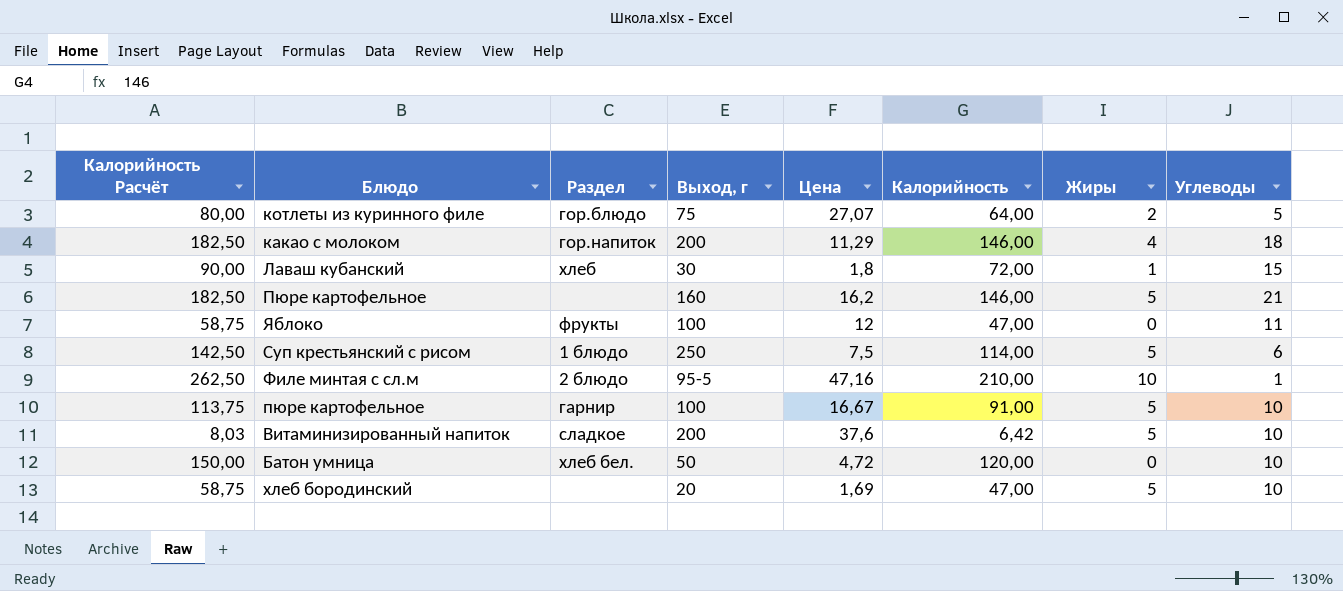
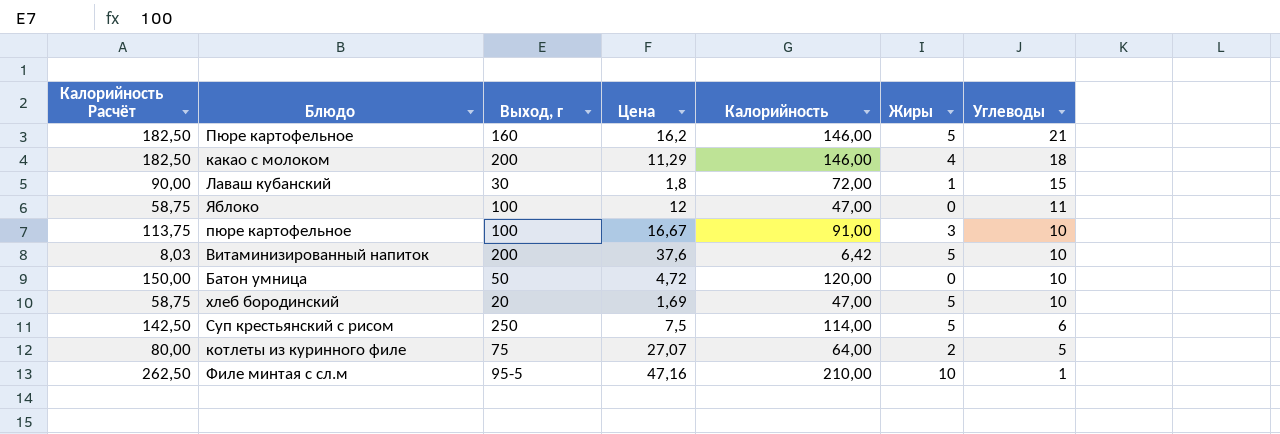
row order: none -> Углеводы descending
column Раздел | position: 3 -> none
пюре картофельное | Жиры: 5 -> 3

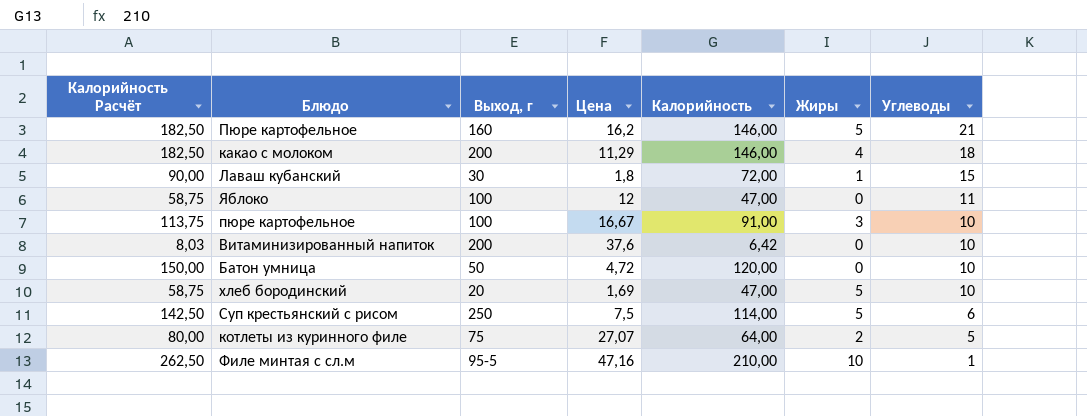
Витаминизированный напиток | Жиры: 5 -> 0

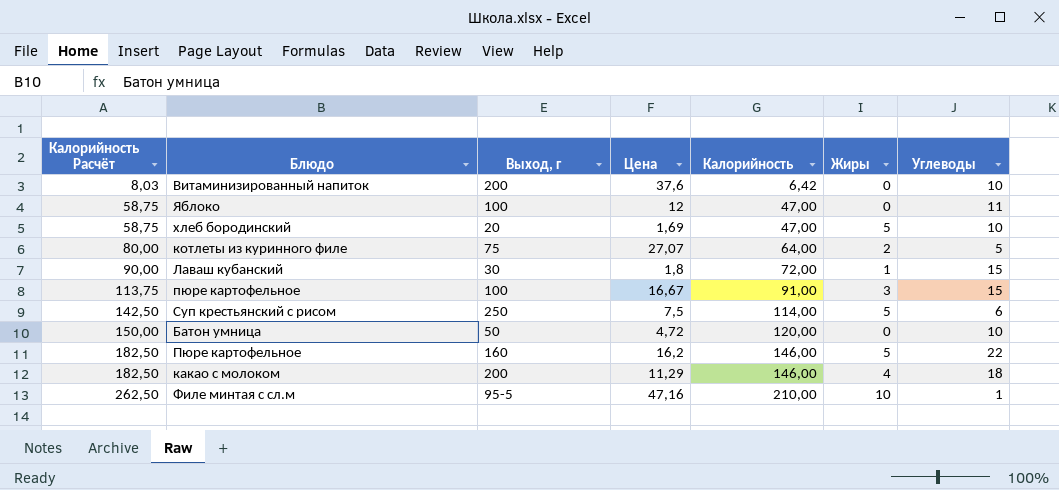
row order: Углеводы descending -> Калорийность Расчёт ascending
пюре картофельное | Углеводы: 10 -> 15
Пюре картофельное | Углеводы: 21 -> 22

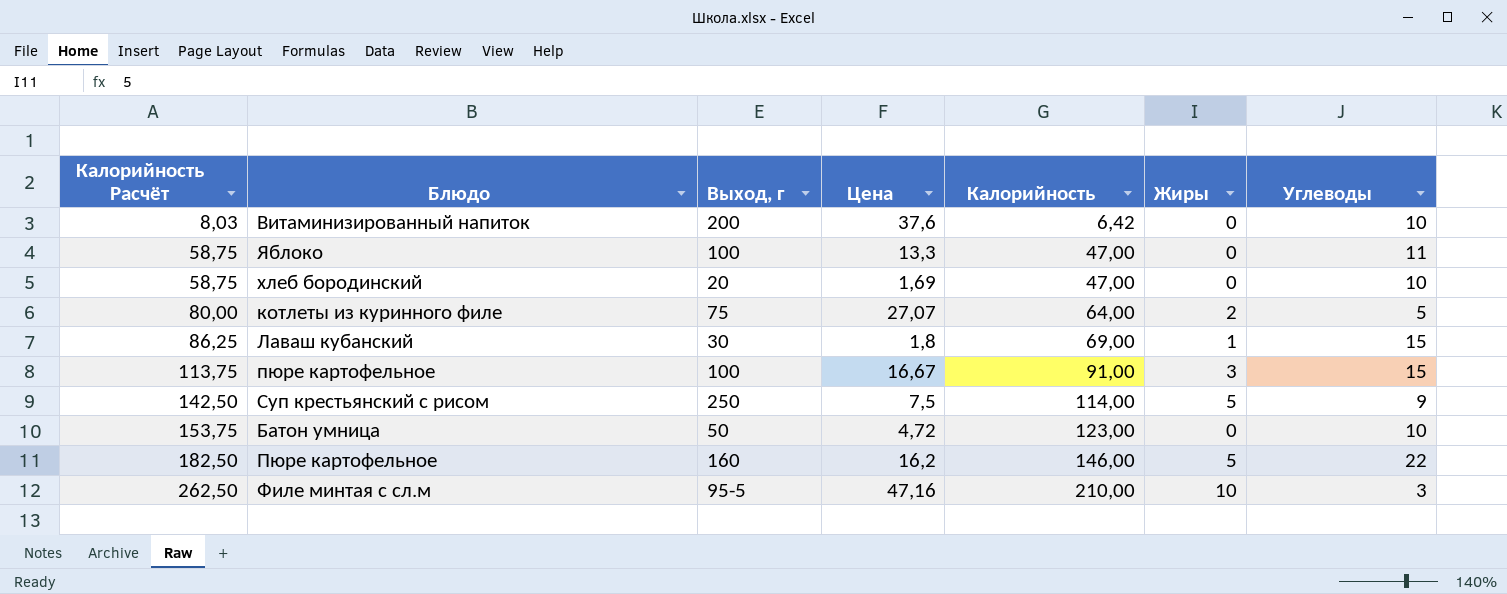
row какао с молоком: 182,50 | 200 | 11,29 | 146,00 | 4 | 18 -> none
Яблоко | Цена: 12 -> 13,3
хлеб бородинский | Жиры: 5 -> 0
Лаваш кубанский | Калорийность Расчёт: 90,00 -> 86,25
Лаваш кубанский | Калорийность: 72,00 -> 69,00
Суп крестьянский с рисом | Углеводы: 6 -> 9
Батон умница | Калорийность Расчёт: 150,00 -> 153,75
Батон умница | Калорийность: 120,00 -> 123,00
Филе минтая с сл.м | Углеводы: 1 -> 3

